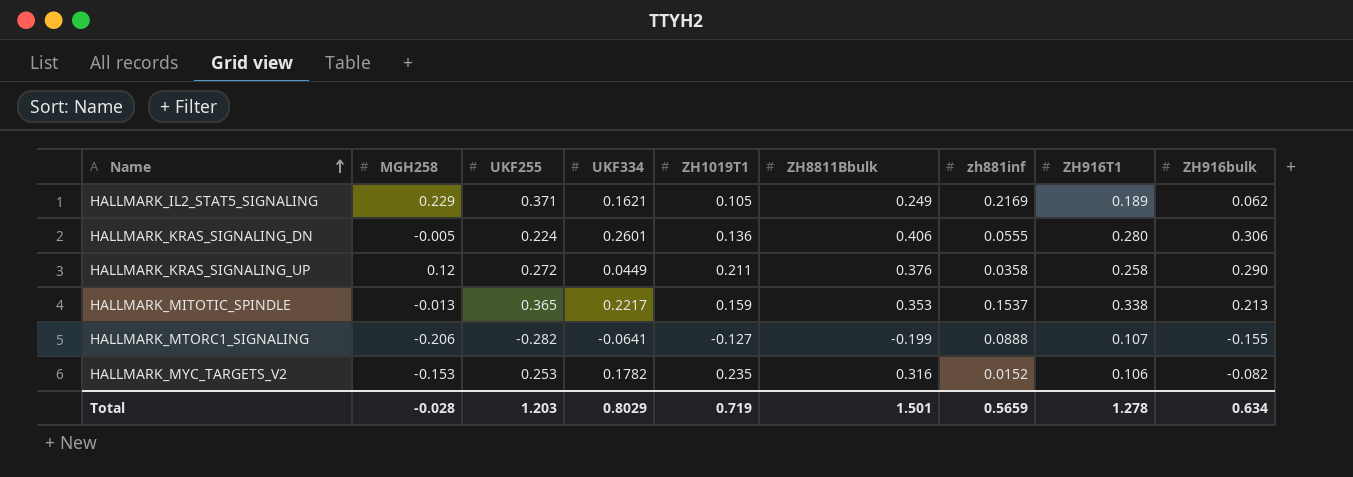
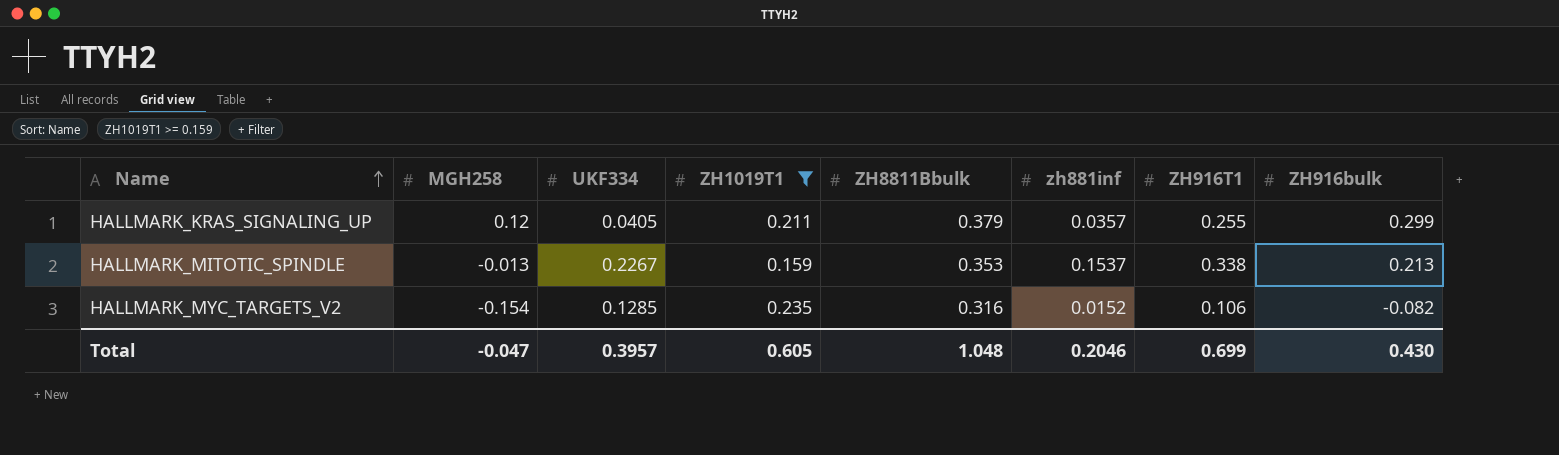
filter: none -> ZH1019T1 >= 0.159
column UKF255 | position: 3 -> none
HALLMARK_KRAS_SIGNALING_UP | UKF334: 0.0449 -> 0.0405
HALLMARK_KRAS_SIGNALING_UP | ZH8811Bbulk: 0.376 -> 0.379
HALLMARK_KRAS_SIGNALING_UP | zh881inf: 0.0358 -> 0.0357
HALLMARK_KRAS_SIGNALING_UP | ZH916T1: 0.258 -> 0.255
HALLMARK_KRAS_SIGNALING_UP | ZH916bulk: 0.290 -> 0.299
HALLMARK_MITOTIC_SPINDLE | UKF334: 0.2217 -> 0.2267
HALLMARK_MYC_TARGETS_V2 | MGH258: -0.153 -> -0.154
HALLMARK_MYC_TARGETS_V2 | UKF334: 0.1782 -> 0.1285
Total | MGH258: -0.028 -> -0.047
Total | UKF334: 0.8029 -> 0.3957
Total | ZH1019T1: 0.719 -> 0.605
Total | ZH8811Bbulk: 1.501 -> 1.048
Total | zh881inf: 0.5659 -> 0.2046
Total | ZH916T1: 1.278 -> 0.699
Total | ZH916bulk: 0.634 -> 0.430

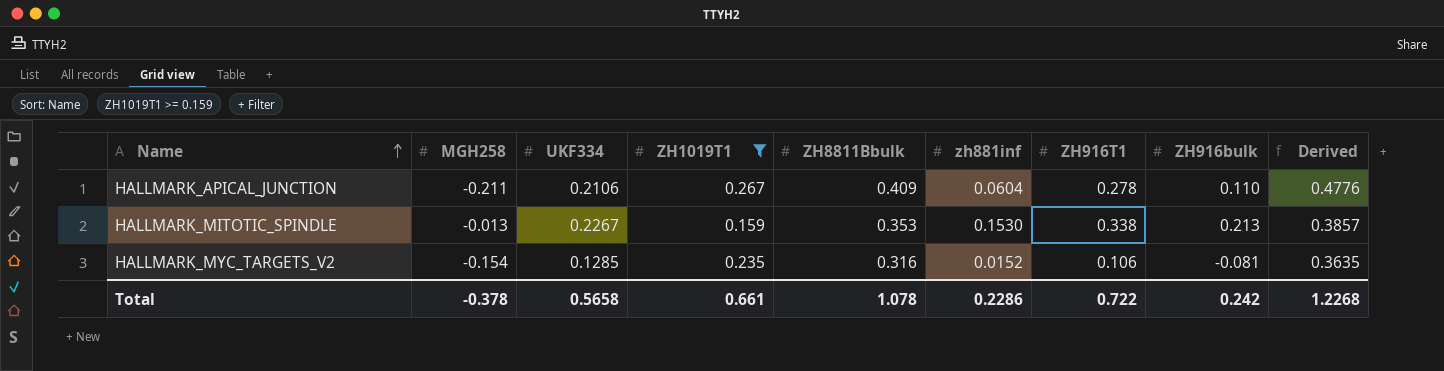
column Derived | formula: none -> [UKF334] + [ZH1019T1]
row HALLMARK_KRAS_SIGNALING_UP: 0.12 | 0.0405 | 0.211 | 0.379 | 0.0357 | 0.255 | 0.299 -> none
row HALLMARK_APICAL_JUNCTION: none -> -0.211 | 0.2106 | 0.267 | 0.409 | 0.0604 | 0.278 | 0.110 | 0.4776
HALLMARK_MITOTIC_SPINDLE | zh881inf: 0.1537 -> 0.1530
HALLMARK_MYC_TARGETS_V2 | ZH916bulk: -0.082 -> -0.081
Total | MGH258: -0.047 -> -0.378
Total | UKF334: 0.3957 -> 0.5658
Total | ZH1019T1: 0.605 -> 0.661
Total | ZH8811Bbulk: 1.048 -> 1.078
Total | zh881inf: 0.2046 -> 0.2286
Total | ZH916T1: 0.699 -> 0.722
Total | ZH916bulk: 0.430 -> 0.242

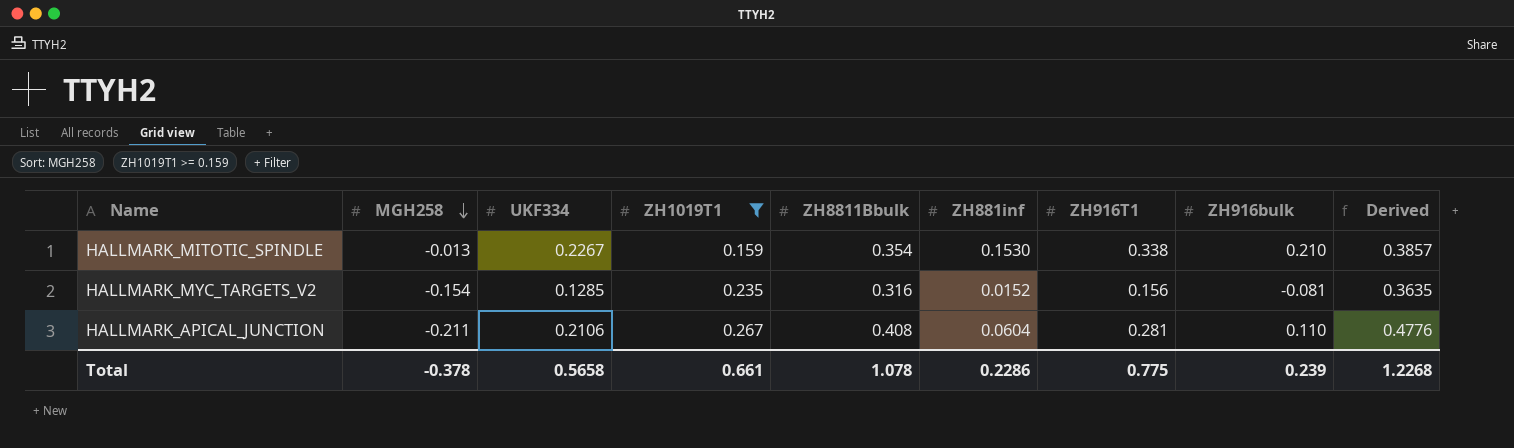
row order: Name ascending -> MGH258 descending
column name: zh881inf -> ZH881inf
HALLMARK_MITOTIC_SPINDLE | ZH8811Bbulk: 0.353 -> 0.354
HALLMARK_MITOTIC_SPINDLE | ZH916bulk: 0.213 -> 0.210
HALLMARK_MYC_TARGETS_V2 | ZH916T1: 0.106 -> 0.156
HALLMARK_APICAL_JUNCTION | ZH8811Bbulk: 0.409 -> 0.408
HALLMARK_APICAL_JUNCTION | ZH916T1: 0.278 -> 0.281
Total | ZH916T1: 0.722 -> 0.775
Total | ZH916bulk: 0.242 -> 0.239

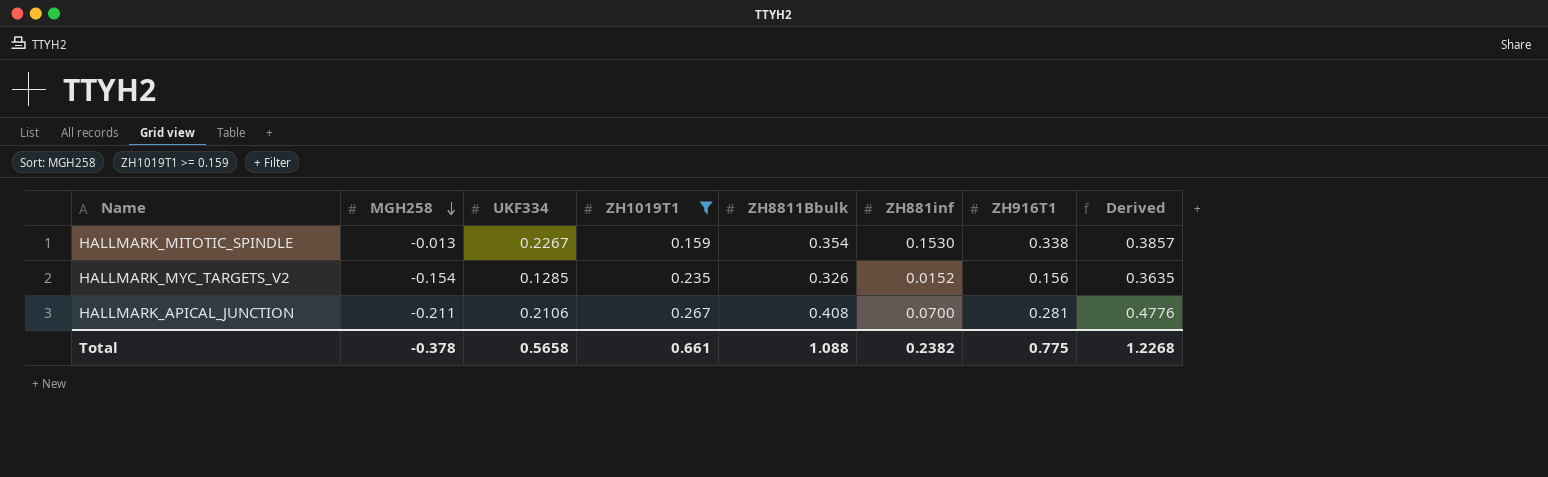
column ZH916bulk | position: 8 -> none
HALLMARK_MYC_TARGETS_V2 | ZH8811Bbulk: 0.316 -> 0.326
HALLMARK_APICAL_JUNCTION | ZH881inf: 0.0604 -> 0.0700
Total | ZH8811Bbulk: 1.078 -> 1.088
Total | ZH881inf: 0.2286 -> 0.2382

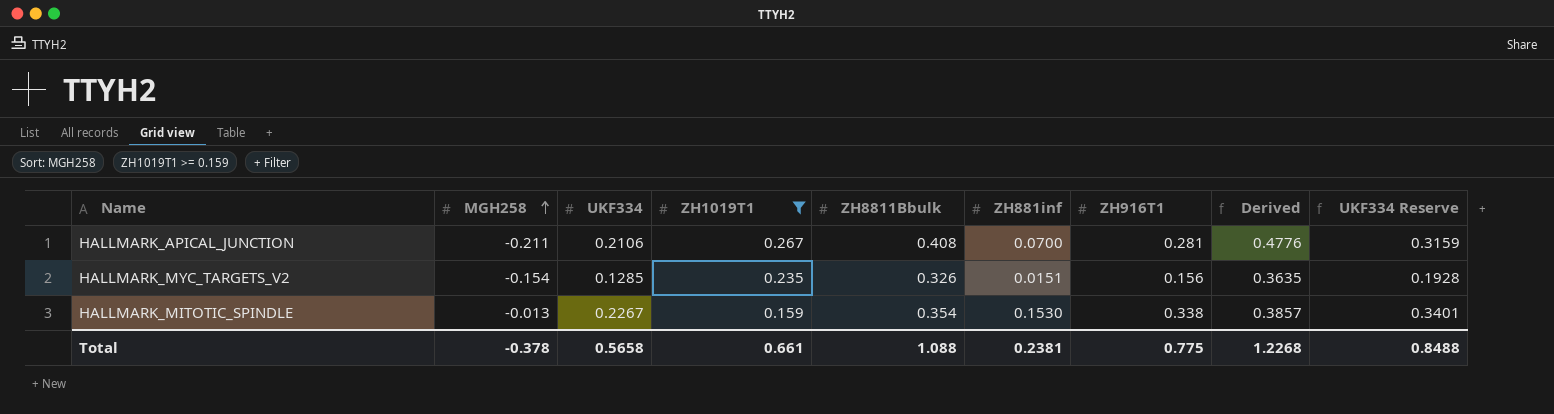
row order: MGH258 descending -> MGH258 ascending
column UKF334 Reserve | formula: none -> [UKF334] * 1.5
HALLMARK_MYC_TARGETS_V2 | ZH881inf: 0.0152 -> 0.0151
Total | ZH881inf: 0.2382 -> 0.2381

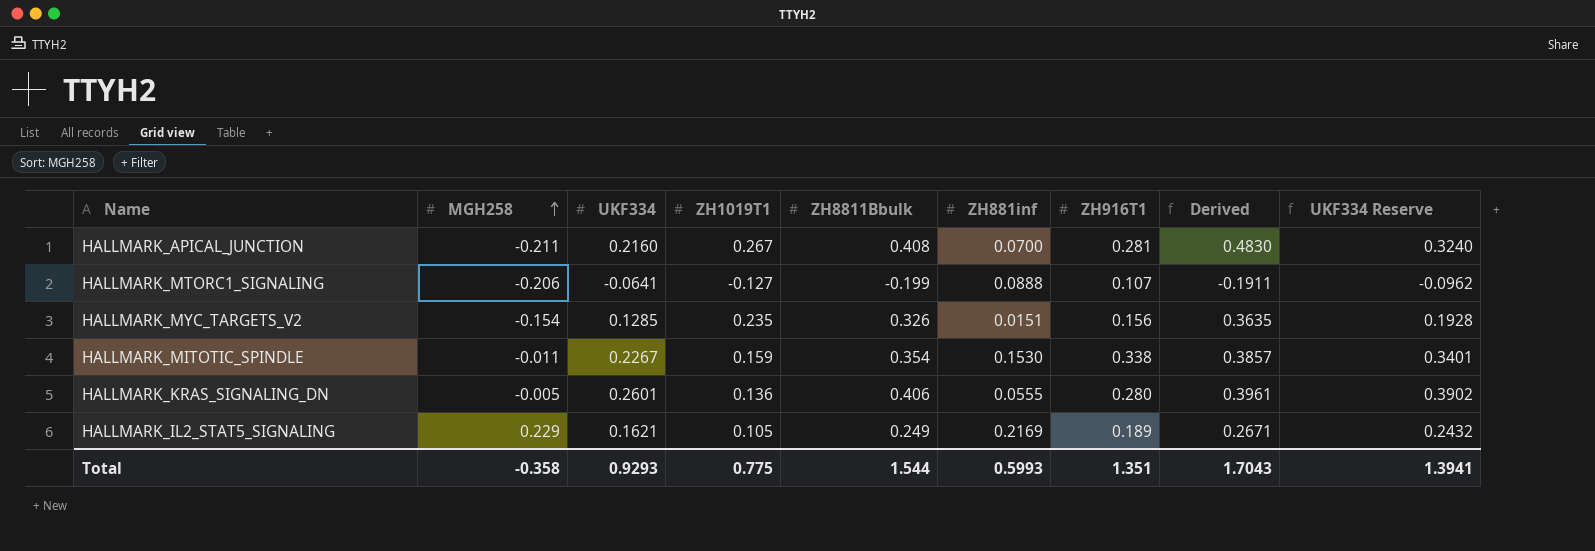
filter: ZH1019T1 >= 0.159 -> none
HALLMARK_APICAL_JUNCTION | UKF334: 0.2106 -> 0.2160
HALLMARK_APICAL_JUNCTION | Derived: 0.4776 -> 0.4830
HALLMARK_APICAL_JUNCTION | UKF334 Reserve: 0.3159 -> 0.3240
HALLMARK_MITOTIC_SPINDLE | MGH258: -0.013 -> -0.011
Total | MGH258: -0.378 -> -0.358
Total | UKF334: 0.5658 -> 0.9293
Total | ZH1019T1: 0.661 -> 0.775
Total | ZH8811Bbulk: 1.088 -> 1.544
Total | ZH881inf: 0.2381 -> 0.5993
Total | ZH916T1: 0.775 -> 1.351
Total | Derived: 1.2268 -> 1.7043
Total | UKF334 Reserve: 0.8488 -> 1.3941

